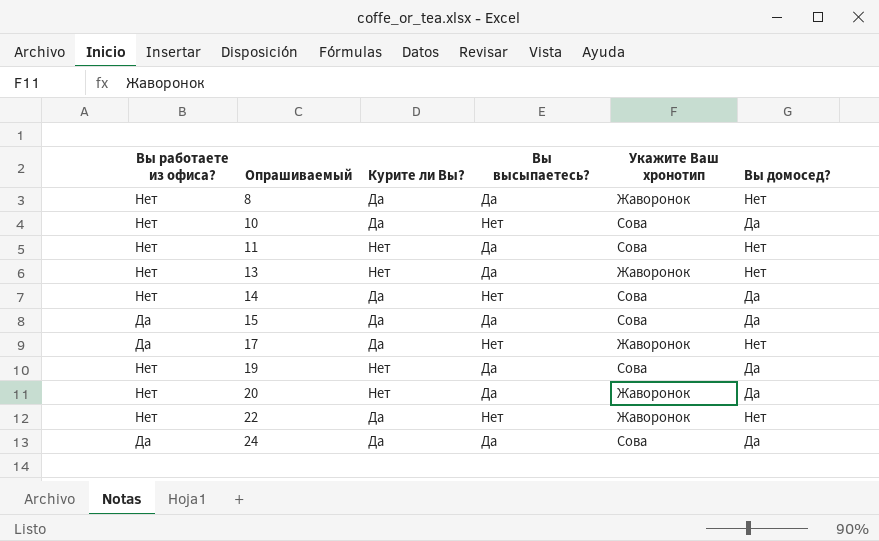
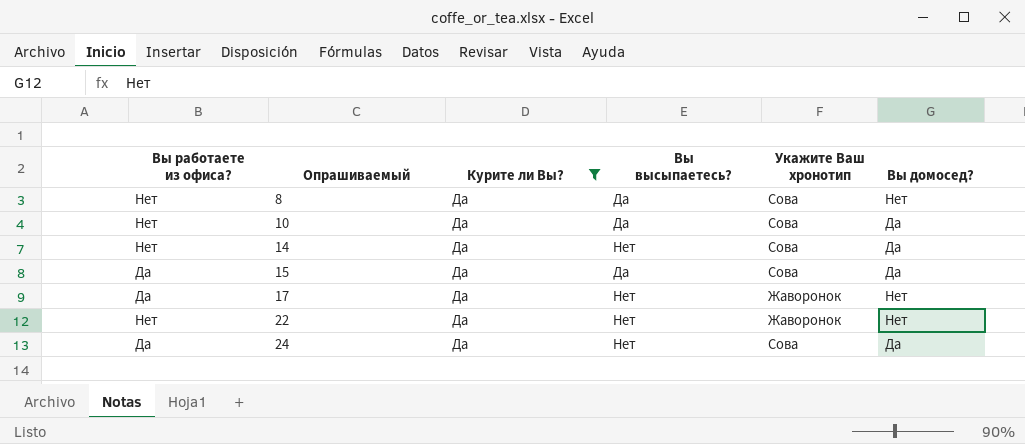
filter: none -> Курите ли Вы? = Да
8 | Укажите Ваш хронотип: Жаворонок -> Сова
10 | Вы высыпаетесь?: Нет -> Да
24 | Вы высыпаетесь?: Да -> Нет

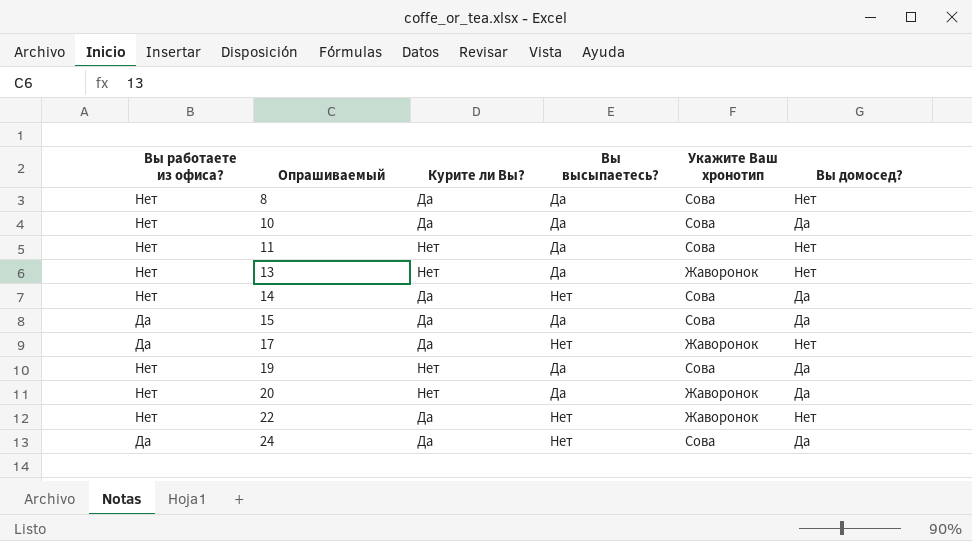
filter: Курите ли Вы? = Да -> none

